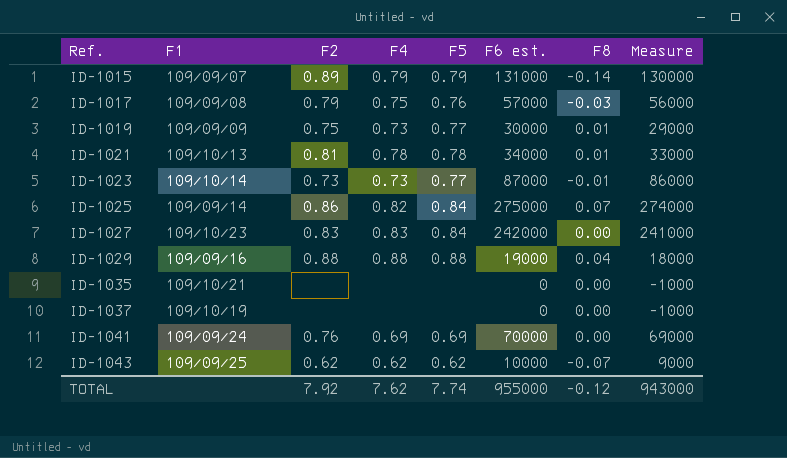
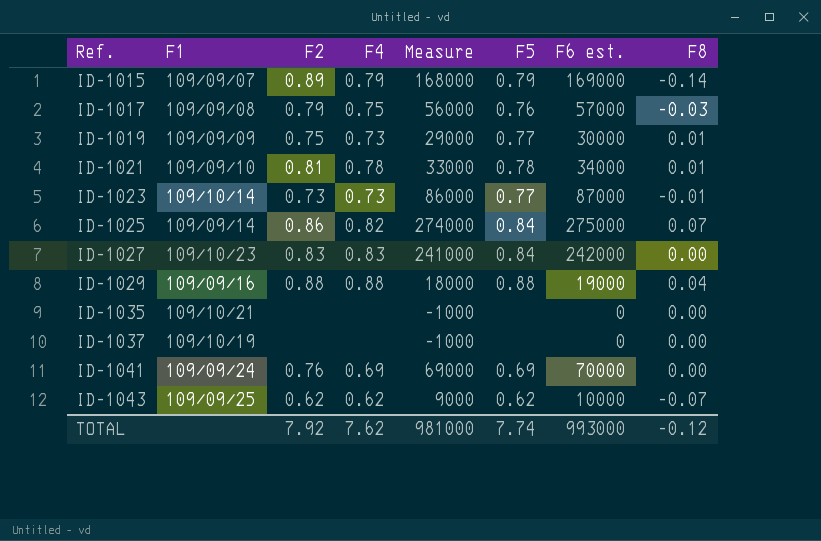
column Measure | position: 8 -> 5
ID-1015 | Measure: 130000 -> 168000
ID-1015 | F6 est.: 131000 -> 169000
ID-1021 | F1: 109/10/13 -> 109/09/10
TOTAL | Measure: 943000 -> 981000
TOTAL | F6 est.: 955000 -> 993000

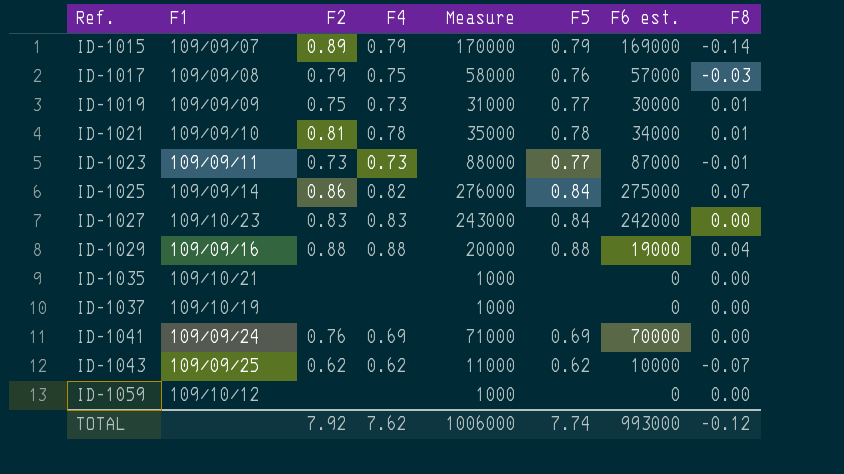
column Measure | formula: [F6 est.] - 1000 -> [F6 est.] + 1000
ID-1023 | F1: 109/10/14 -> 109/09/11
row ID-1059: none -> 109/10/12 | none | none | 1000 | none | 0 | 0.00
TOTAL | Measure: 981000 -> 1006000

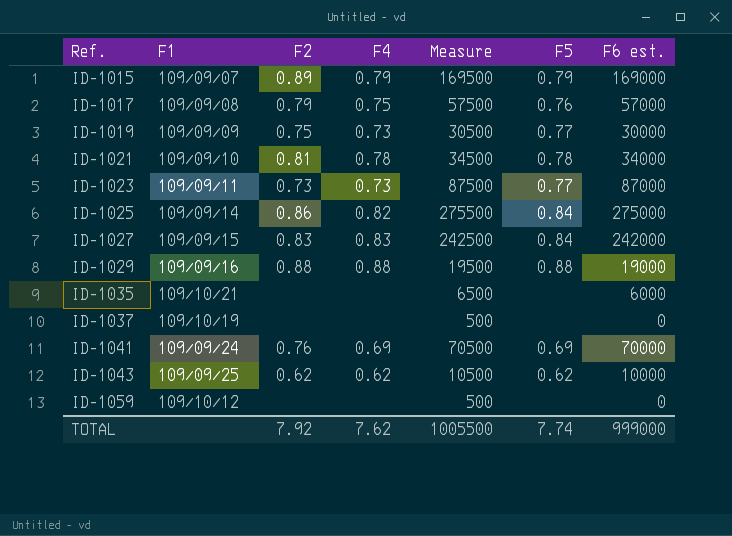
column F8 | position: 8 -> none
column Measure | formula: [F6 est.] + 1000 -> [F6 est.] + 500
ID-1027 | F1: 109/10/23 -> 109/09/15
ID-1035 | F6 est.: 0 -> 6000
TOTAL | Measure: 1006000 -> 1005500
TOTAL | F6 est.: 993000 -> 999000

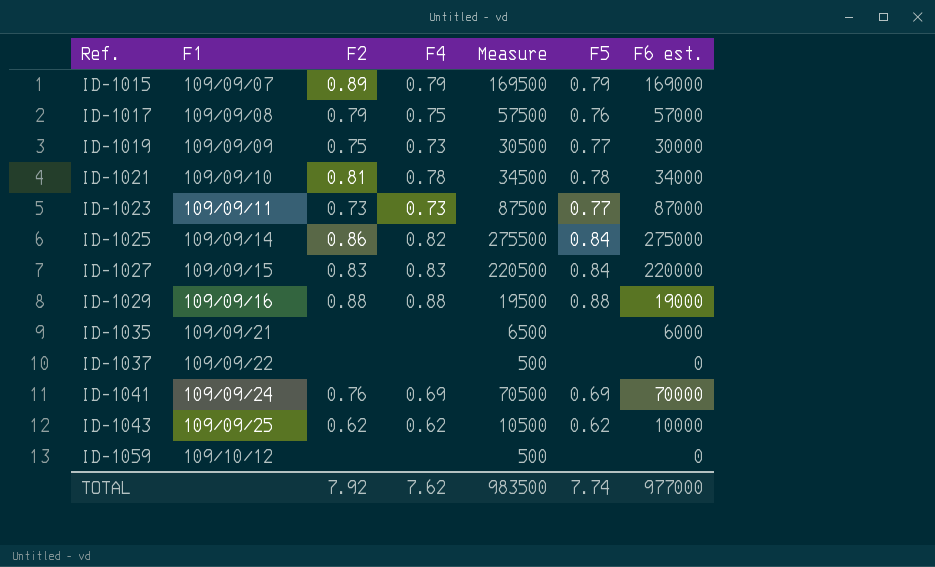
ID-1027 | Measure: 242500 -> 220500
ID-1027 | F6 est.: 242000 -> 220000
ID-1035 | F1: 109/10/21 -> 109/09/21
ID-1037 | F1: 109/10/19 -> 109/09/22
TOTAL | Measure: 1005500 -> 983500
TOTAL | F6 est.: 999000 -> 977000

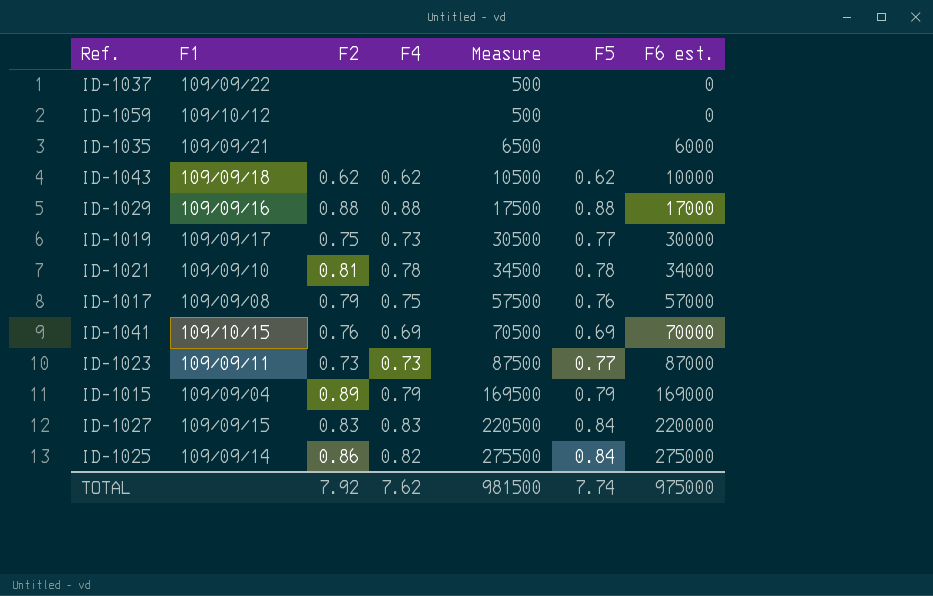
row order: Ref. ascending -> Measure ascending
ID-1043 | F1: 109/09/25 -> 109/09/18
ID-1029 | Measure: 19500 -> 17500
ID-1029 | F6 est.: 19000 -> 17000
ID-1019 | F1: 109/09/09 -> 109/09/17
ID-1041 | F1: 109/09/24 -> 109/10/15
ID-1015 | F1: 109/09/07 -> 109/09/04
TOTAL | Measure: 983500 -> 981500
TOTAL | F6 est.: 977000 -> 975000

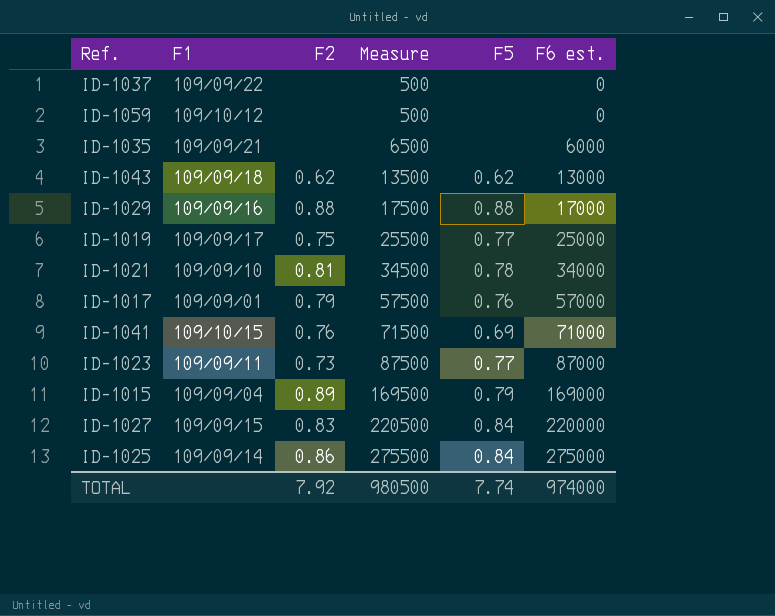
column F4 | position: 4 -> none
ID-1043 | Measure: 10500 -> 13500
ID-1043 | F6 est.: 10000 -> 13000
ID-1019 | Measure: 30500 -> 25500
ID-1019 | F6 est.: 30000 -> 25000
ID-1017 | F1: 109/09/08 -> 109/09/01
ID-1041 | Measure: 70500 -> 71500
ID-1041 | F6 est.: 70000 -> 71000
TOTAL | Measure: 981500 -> 980500
TOTAL | F6 est.: 975000 -> 974000

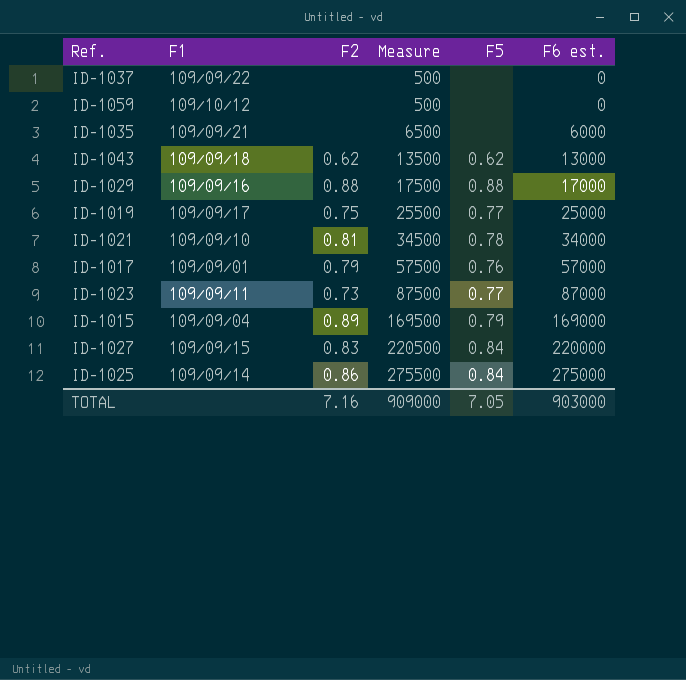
row ID-1041: 109/10/15 | 0.76 | 71500 | 0.69 | 71000 -> none
TOTAL | F2: 7.92 -> 7.16
TOTAL | Measure: 980500 -> 909000
TOTAL | F5: 7.74 -> 7.05
TOTAL | F6 est.: 974000 -> 903000

